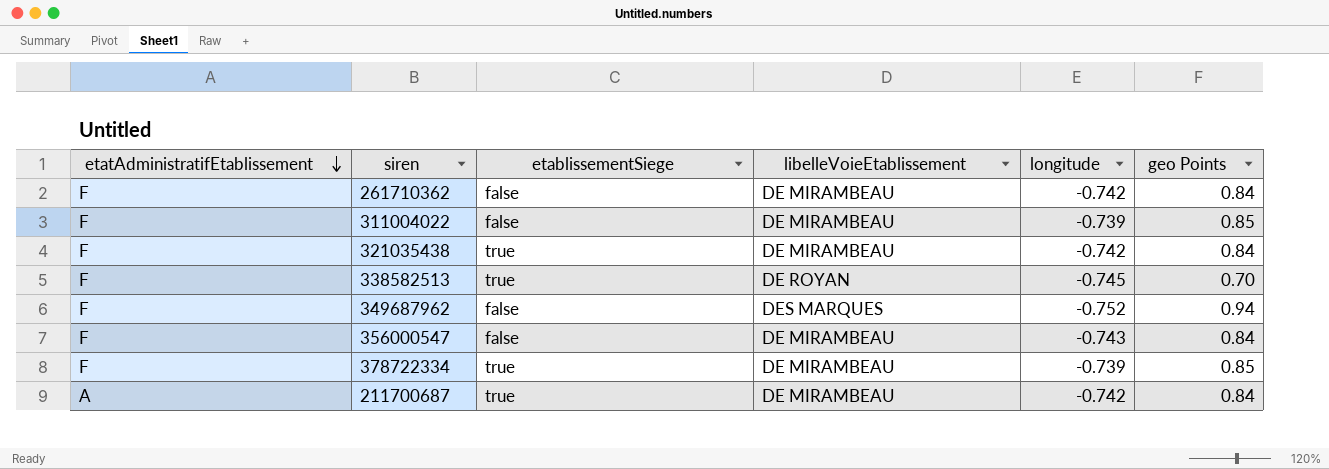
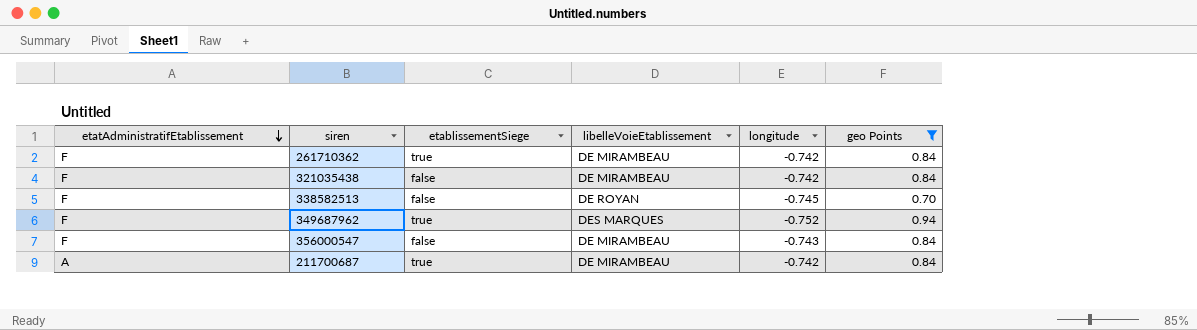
filter: none -> geo Points != 0.85
261710362 | etablissementSiege: false -> true
321035438 | etablissementSiege: true -> false
338582513 | etablissementSiege: true -> false
349687962 | etablissementSiege: false -> true

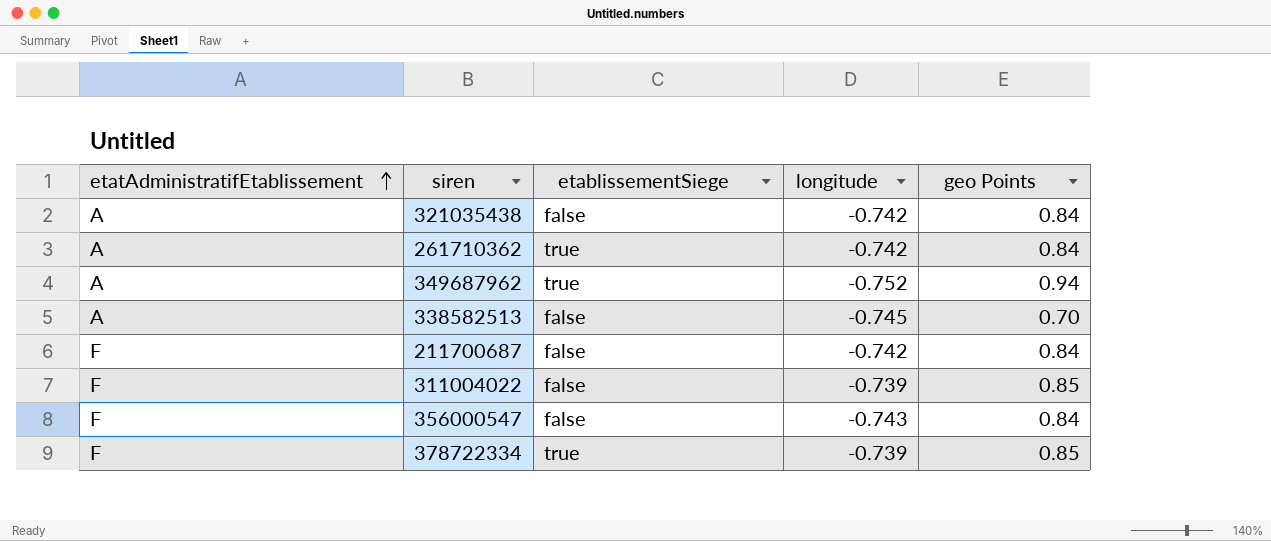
filter: geo Points != 0.85 -> none
row order: etatAdministratifEtablissement descending -> etatAdministratifEtablissement ascending
column libelleVoieEtablissement | position: 4 -> none
321035438 | etatAdministratifEtablissement: F -> A
261710362 | etatAdministratifEtablissement: F -> A
349687962 | etatAdministratifEtablissement: F -> A
338582513 | etatAdministratifEtablissement: F -> A
211700687 | etatAdministratifEtablissement: A -> F
211700687 | etablissementSiege: true -> false

